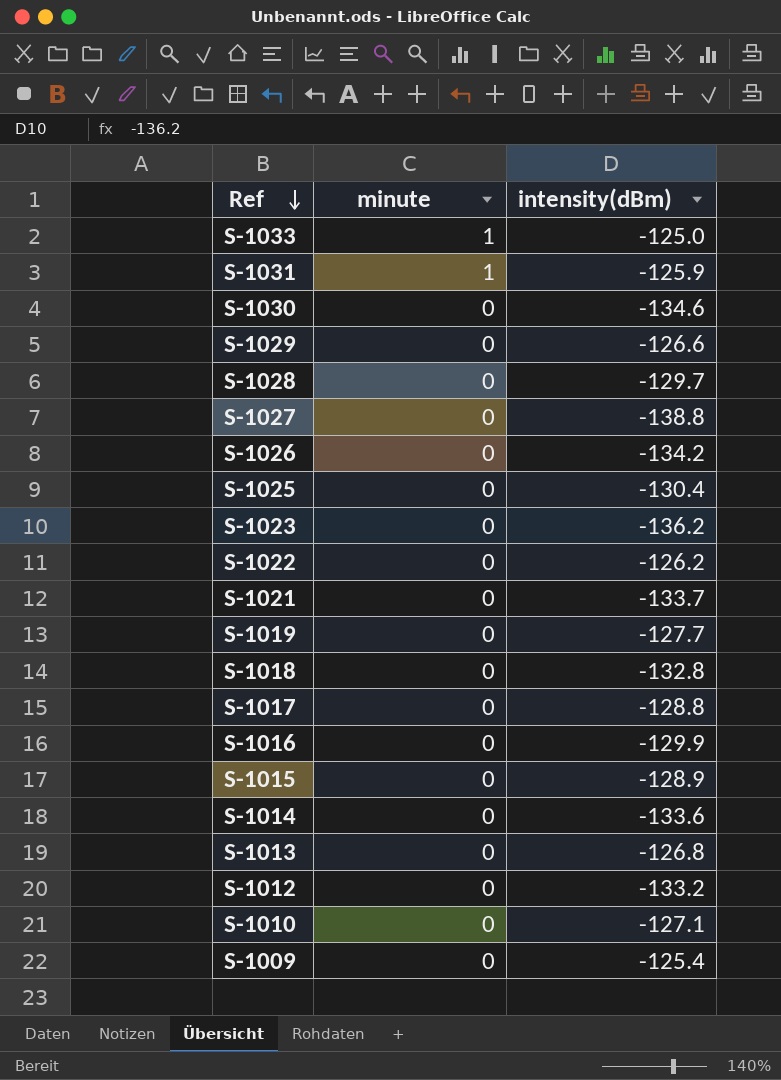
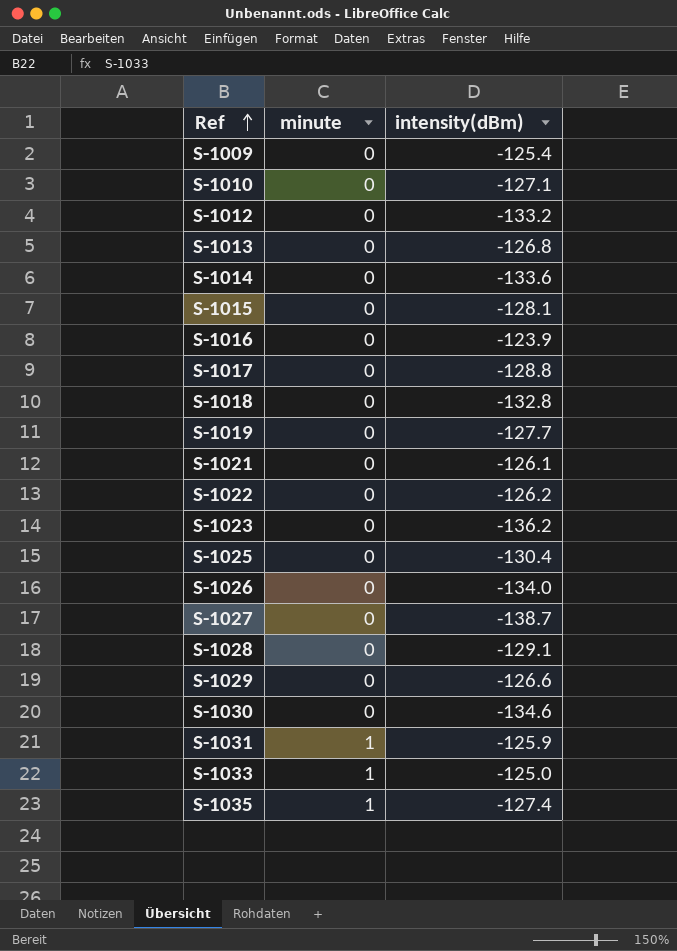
row order: Ref descending -> Ref ascending
S-1015 | intensity(dBm): -128.9 -> -128.1
S-1016 | intensity(dBm): -129.9 -> -123.9
S-1021 | intensity(dBm): -133.7 -> -126.1
S-1026 | intensity(dBm): -134.2 -> -134.0
S-1027 | intensity(dBm): -138.8 -> -138.7
S-1028 | intensity(dBm): -129.7 -> -129.1
row S-1035: none -> 1 | -127.4

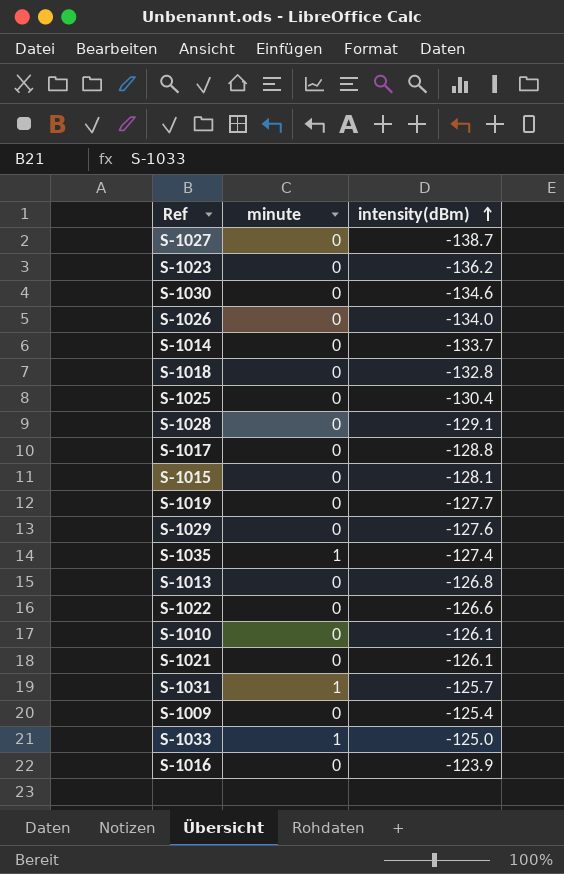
row order: Ref ascending -> intensity(dBm) ascending
row S-1012: 0 | -133.2 -> none
S-1014 | intensity(dBm): -133.6 -> -133.7
S-1029 | intensity(dBm): -126.6 -> -127.6
S-1022 | intensity(dBm): -126.2 -> -126.6
S-1010 | intensity(dBm): -127.1 -> -126.1
S-1031 | intensity(dBm): -125.9 -> -125.7

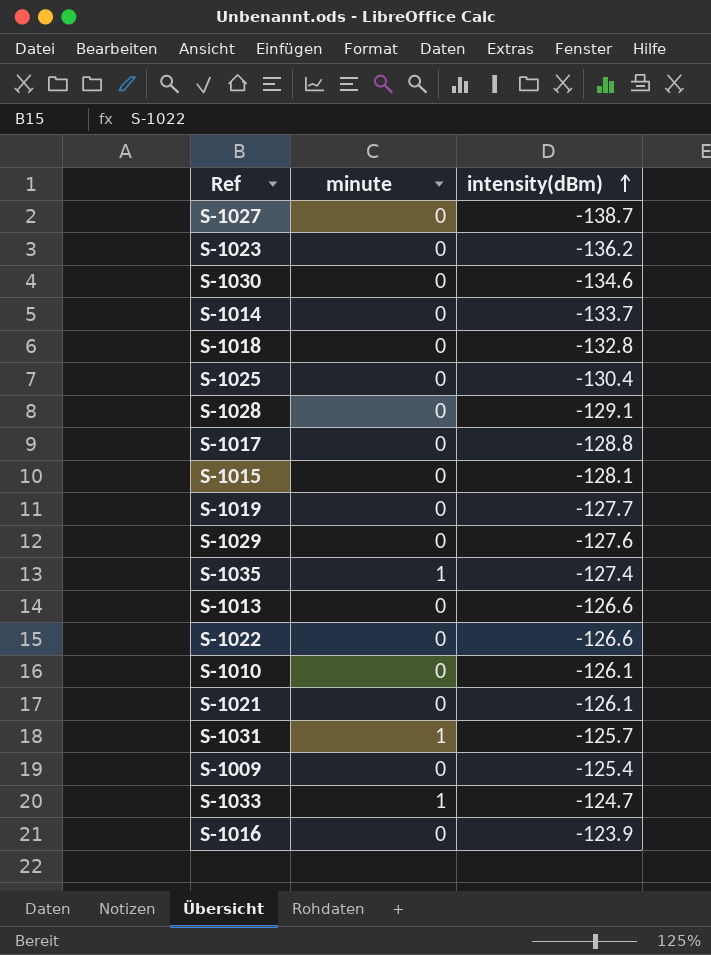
row S-1026: 0 | -134.0 -> none
S-1013 | intensity(dBm): -126.8 -> -126.6
S-1033 | intensity(dBm): -125.0 -> -124.7

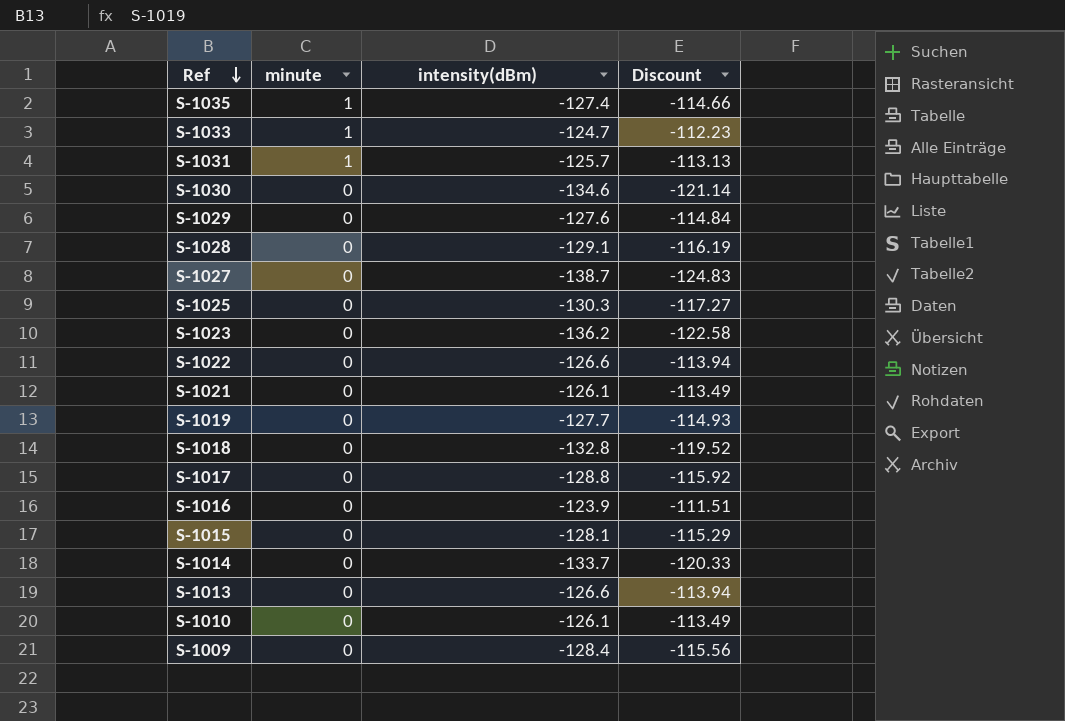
row order: intensity(dBm) ascending -> Ref descending
column Discount | formula: none -> [intensity(dBm)] * 0.9
S-1025 | intensity(dBm): -130.4 -> -130.3
S-1009 | intensity(dBm): -125.4 -> -128.4

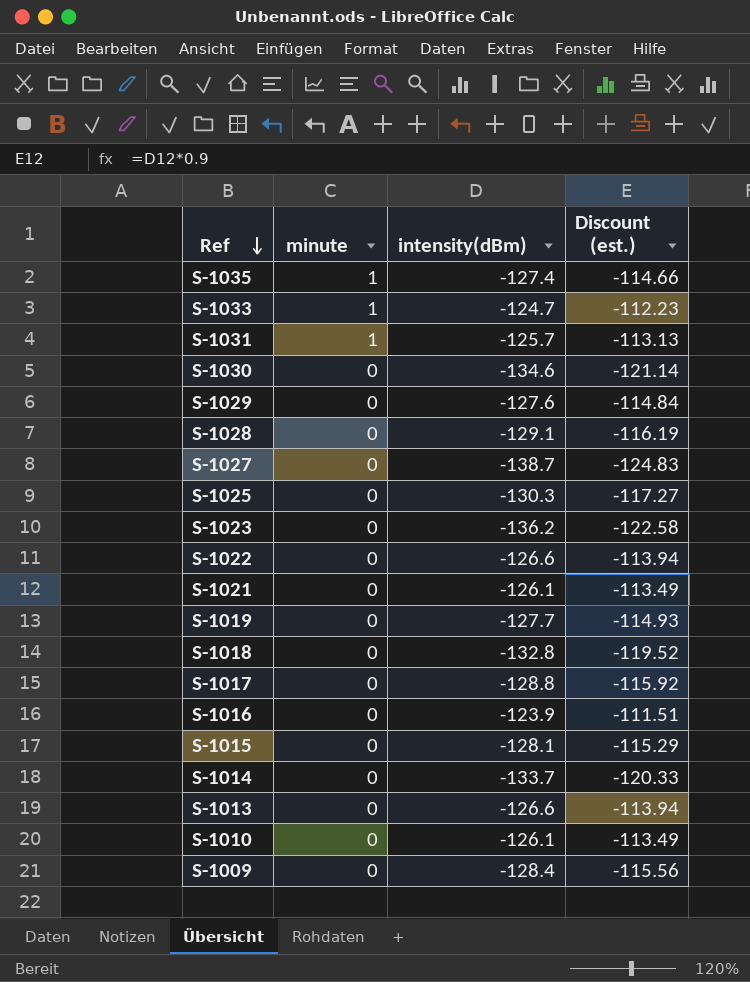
column name: Discount -> Discount (est.)

